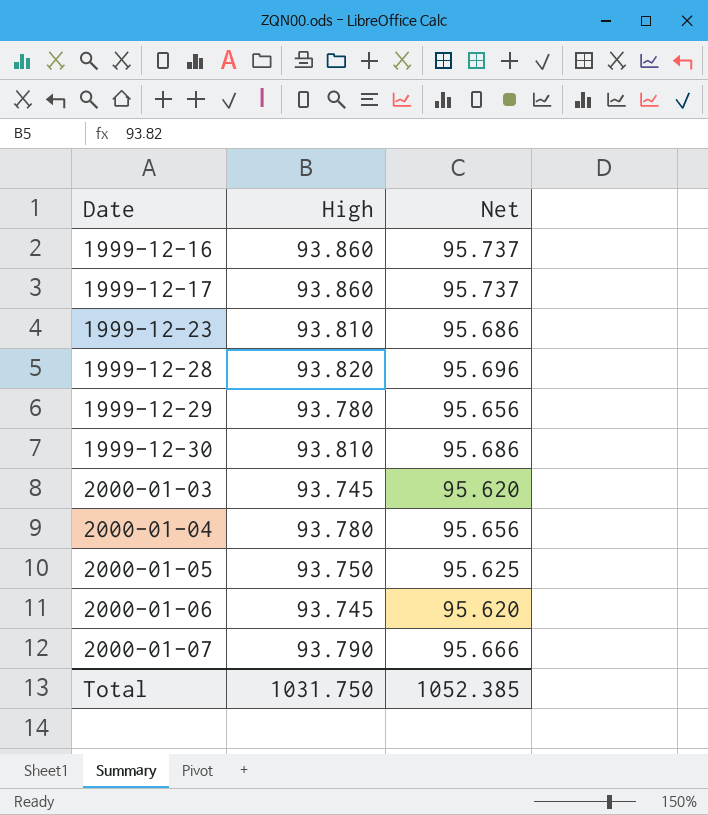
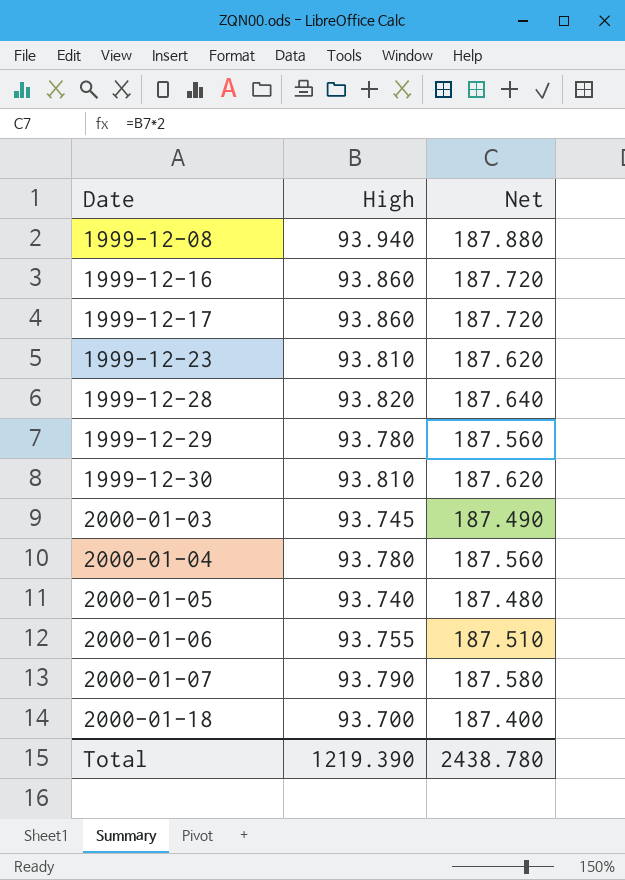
column Net | formula: [High] * 1.02 -> [High] * 2
row 1999-12-08: none -> 93.940 | 187.880
2000-01-05 | High: 93.750 -> 93.740
2000-01-06 | High: 93.745 -> 93.755
row 2000-01-18: none -> 93.700 | 187.400
Total | High: 1031.750 -> 1219.390
Total | Net: 1052.385 -> 2438.780

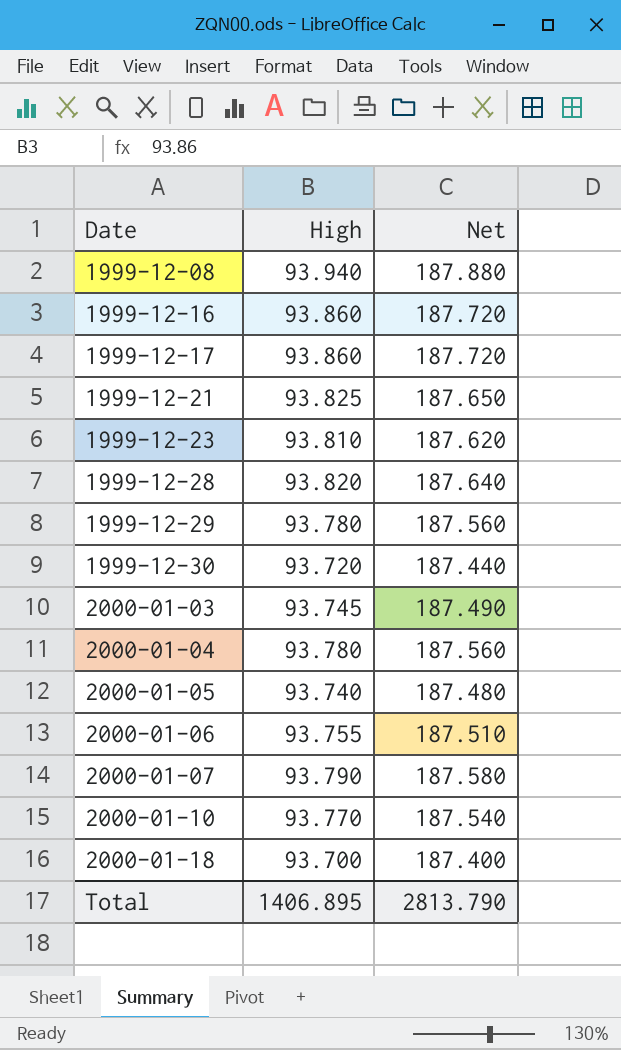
row 1999-12-21: none -> 93.825 | 187.650
1999-12-30 | High: 93.810 -> 93.720
1999-12-30 | Net: 187.620 -> 187.440
row 2000-01-10: none -> 93.770 | 187.540
Total | High: 1219.390 -> 1406.895
Total | Net: 2438.780 -> 2813.790

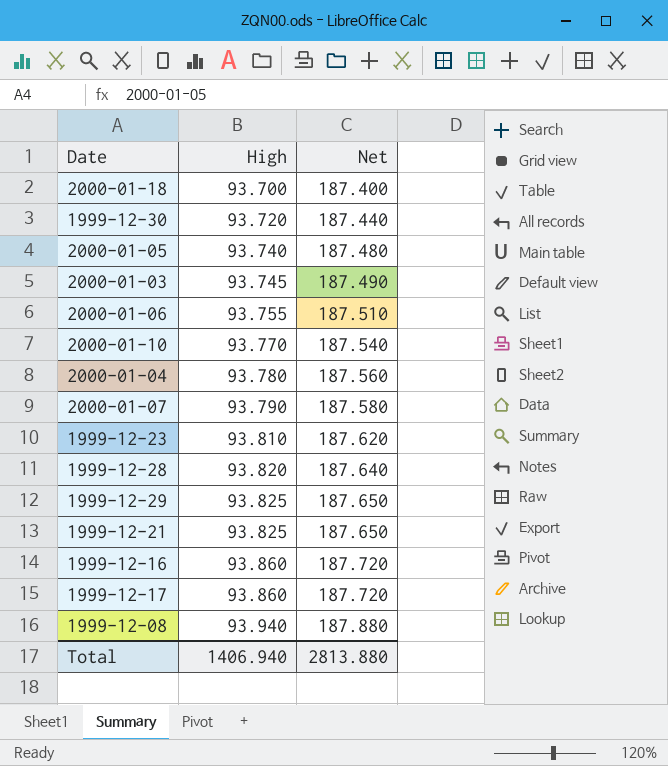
row order: Date ascending -> High ascending
1999-12-29 | High: 93.780 -> 93.825
1999-12-29 | Net: 187.560 -> 187.650
Total | High: 1406.895 -> 1406.940
Total | Net: 2813.790 -> 2813.880

